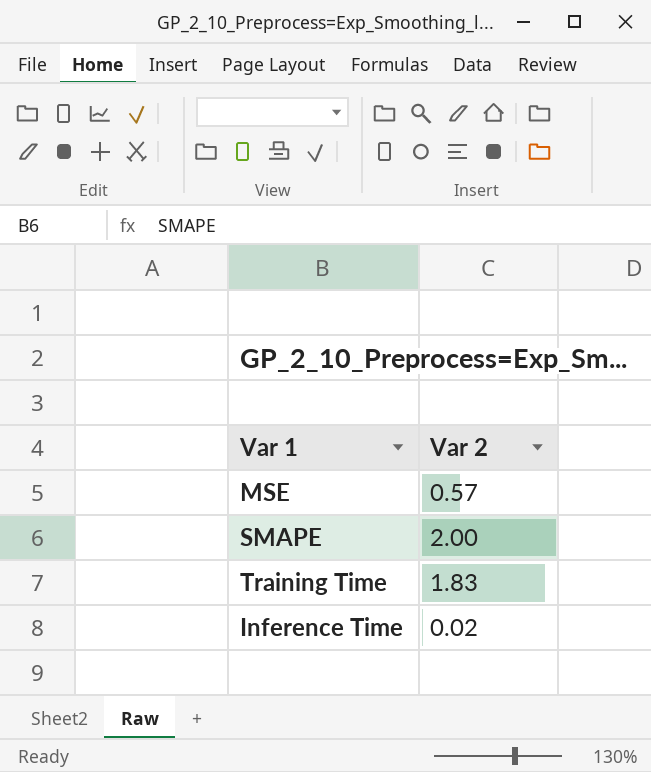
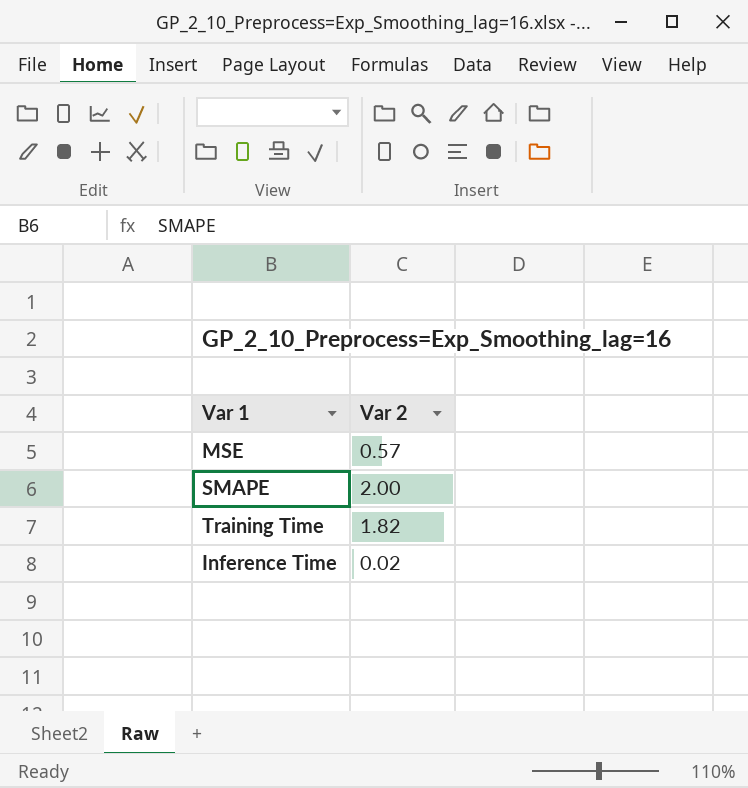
Training Time | Var 2: 1.83 -> 1.82

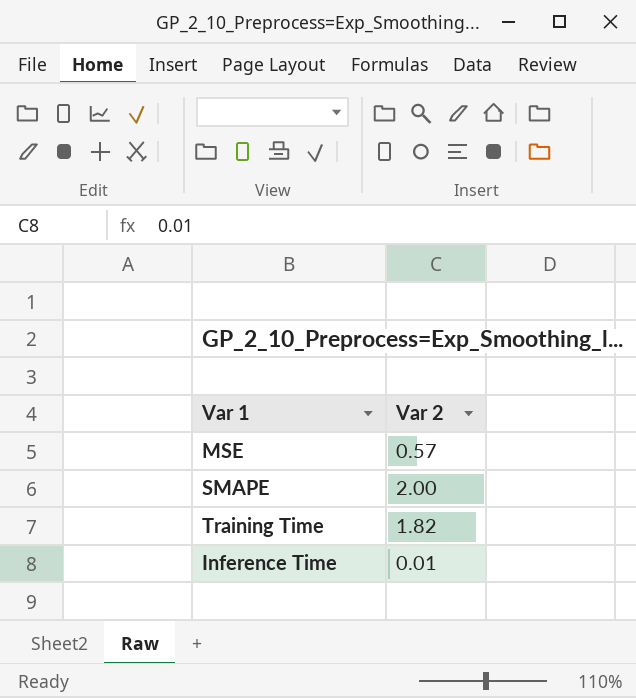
Inference Time | Var 2: 0.02 -> 0.01

